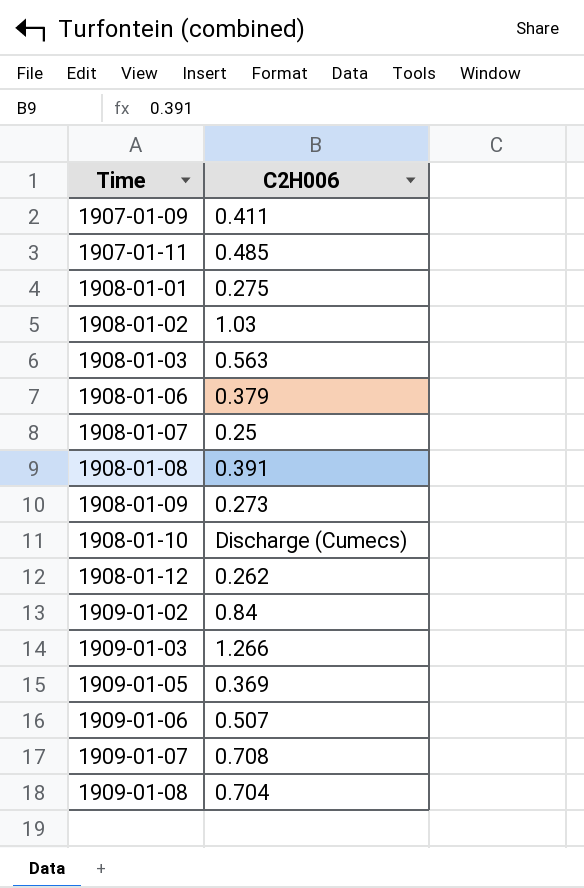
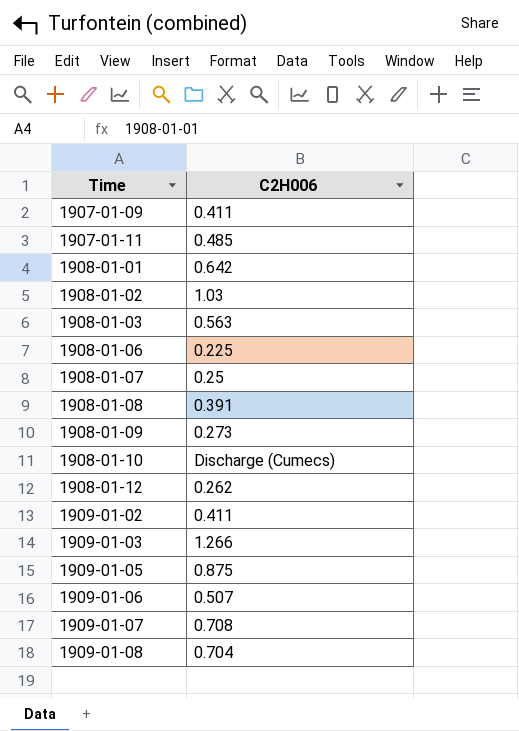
1908-01-01 | C2H006: 0.275 -> 0.642
1908-01-06 | C2H006: 0.379 -> 0.225
1909-01-02 | C2H006: 0.84 -> 0.411
1909-01-05 | C2H006: 0.369 -> 0.875

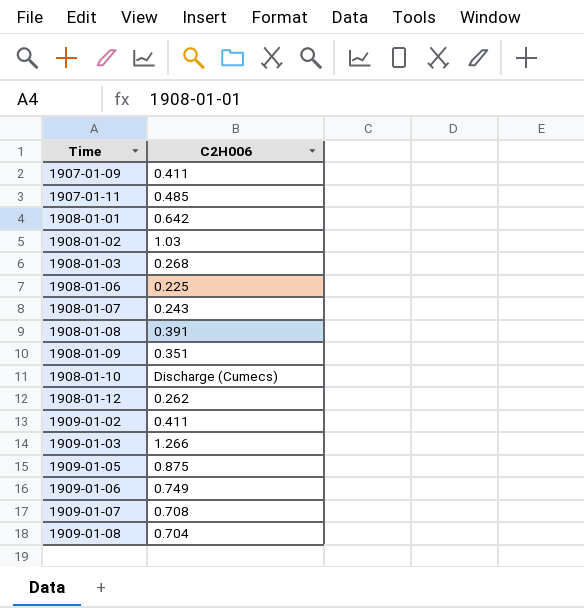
1908-01-03 | C2H006: 0.563 -> 0.268
1908-01-07 | C2H006: 0.25 -> 0.243
1908-01-09 | C2H006: 0.273 -> 0.351
1909-01-06 | C2H006: 0.507 -> 0.749

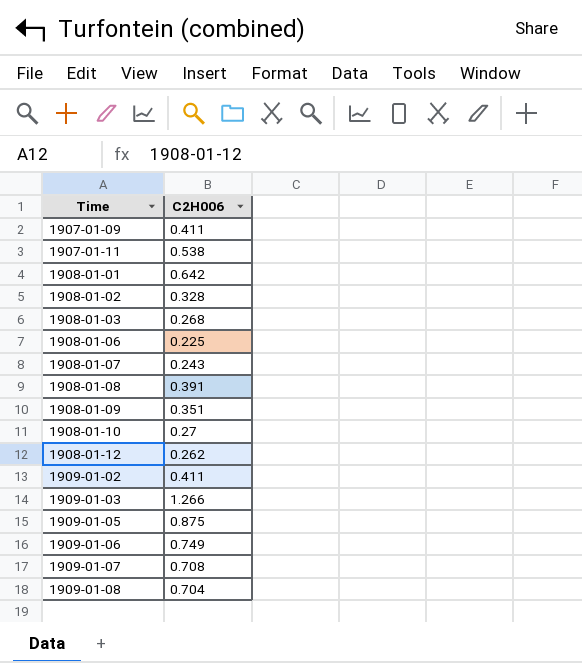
1907-01-11 | C2H006: 0.485 -> 0.538
1908-01-02 | C2H006: 1.03 -> 0.328
1908-01-10 | C2H006: Discharge (Cumecs) -> 0.27

